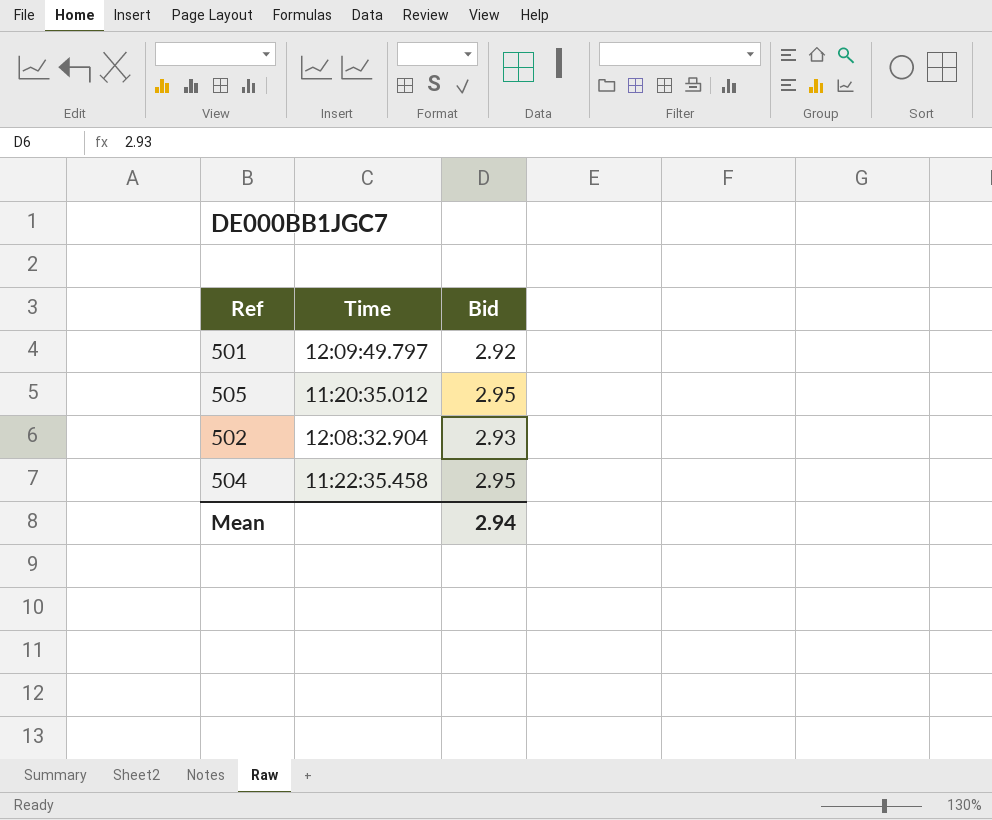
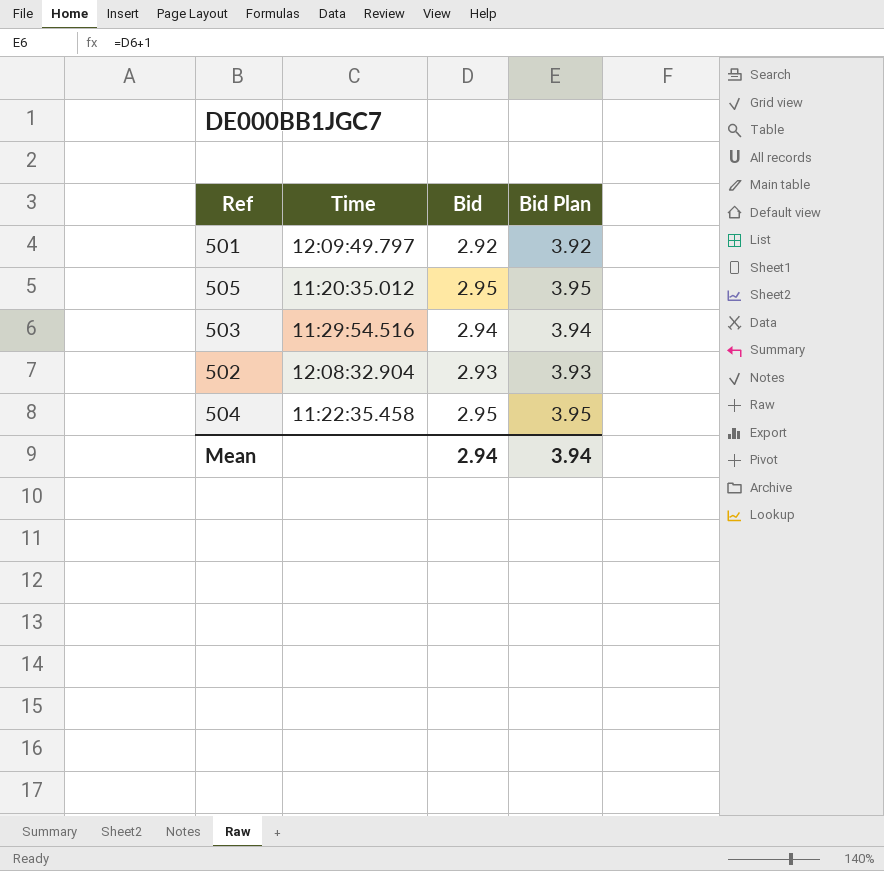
column Bid Plan | formula: none -> [Bid] + 1
row 503: none -> 11:29:54.516 | 2.94 | 3.94

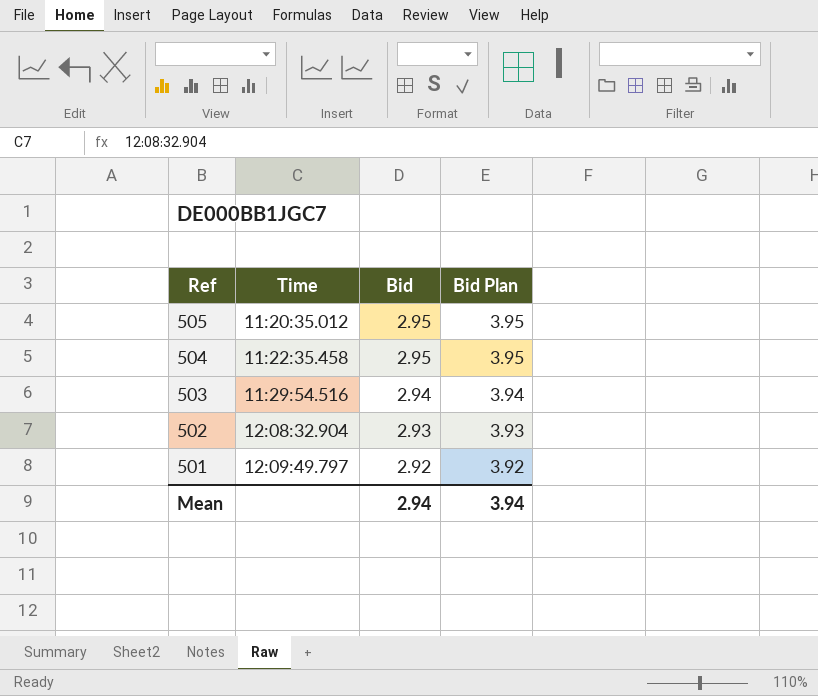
row order: none -> Ref descending

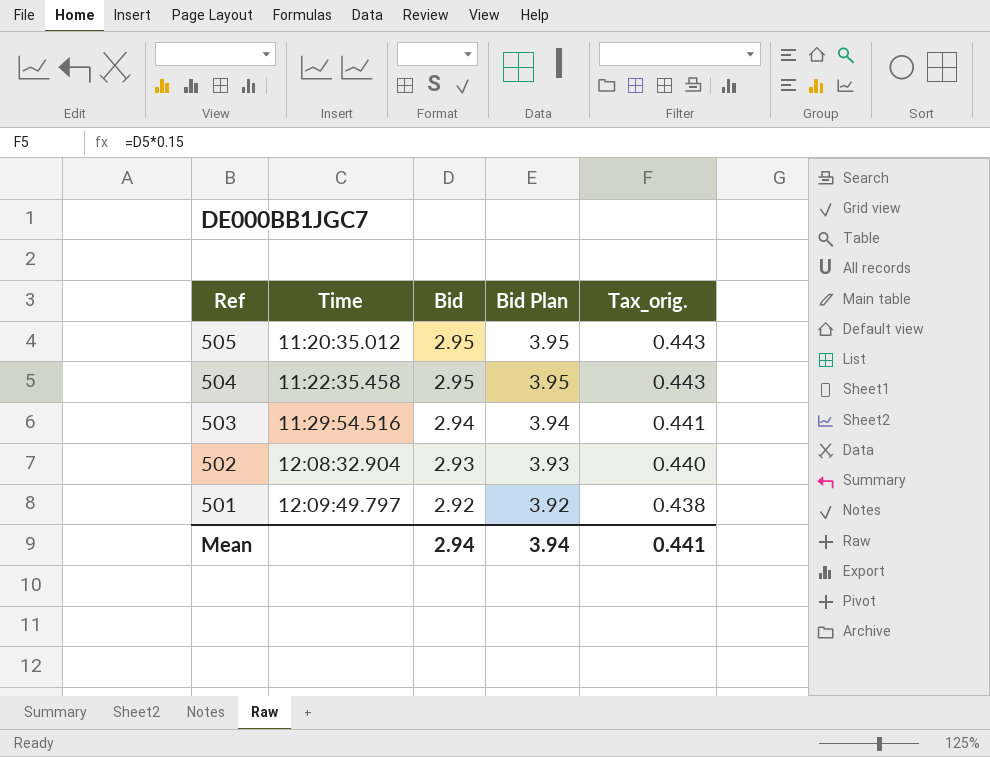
column Tax_orig. | formula: none -> [Bid] * 0.15

